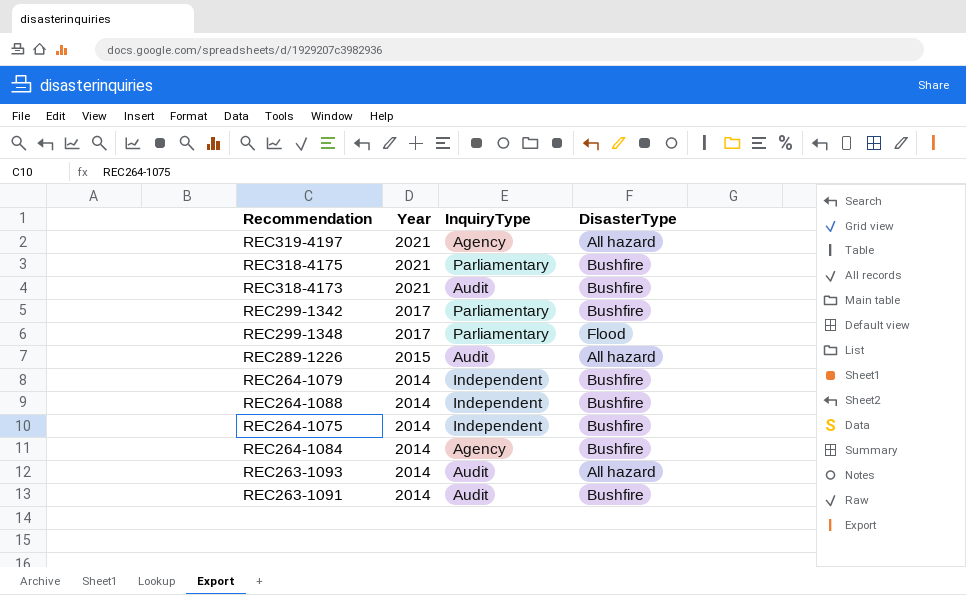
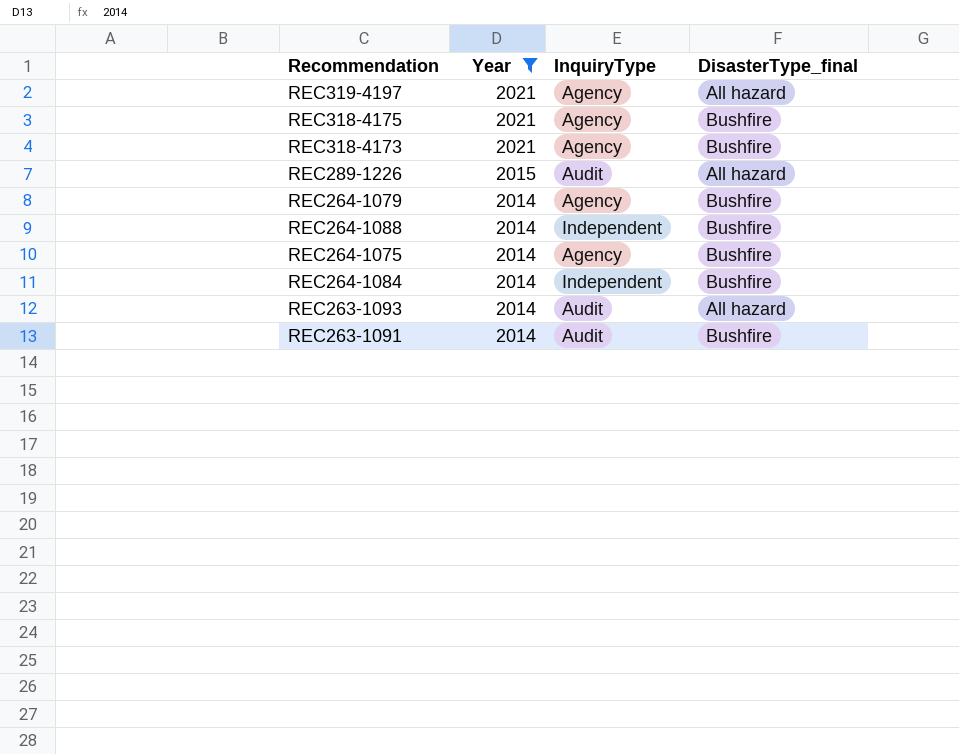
filter: none -> Year != 2017
column name: DisasterType -> DisasterType_final
REC318-4175 | InquiryType: Parliamentary -> Agency
REC318-4173 | InquiryType: Audit -> Agency
REC264-1079 | InquiryType: Independent -> Agency
REC264-1075 | InquiryType: Independent -> Agency
REC264-1084 | InquiryType: Agency -> Independent

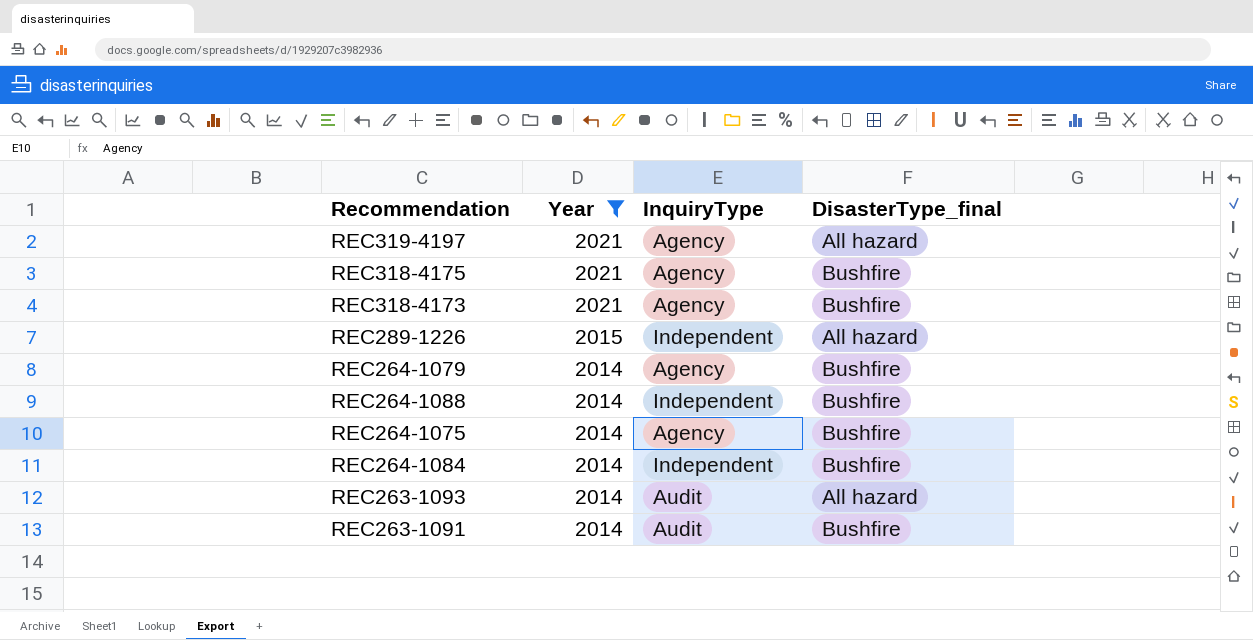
REC289-1226 | InquiryType: Audit -> Independent

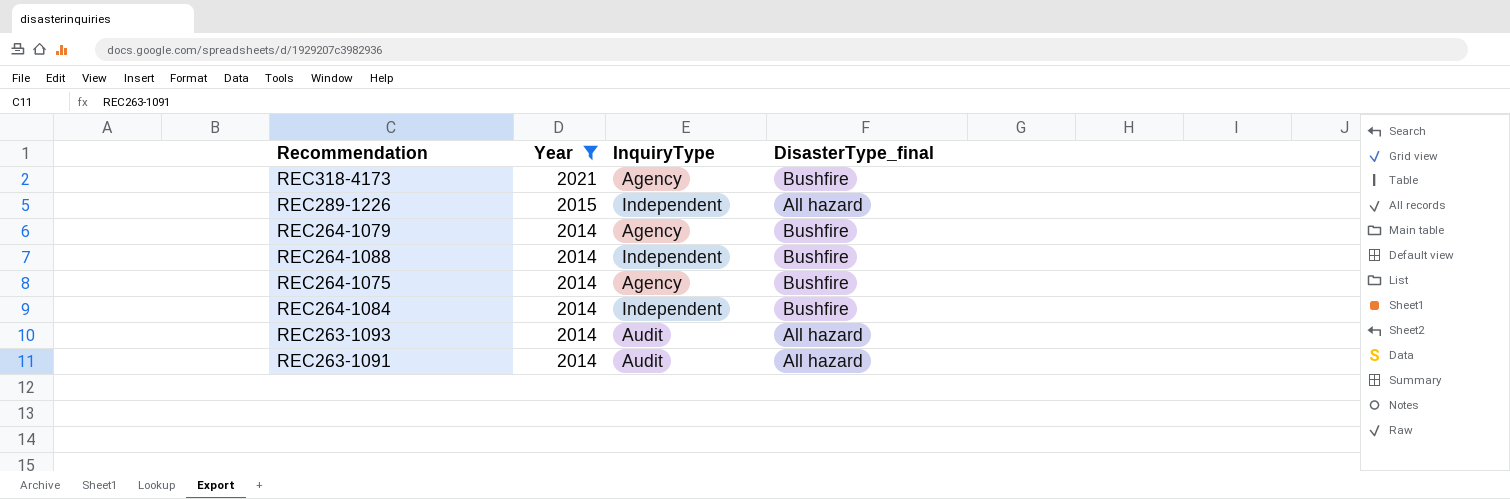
row REC319-4197: 2021 | Agency | All hazard -> none
row REC318-4175: 2021 | Agency | Bushfire -> none
REC263-1091 | DisasterType_final: Bushfire -> All hazard

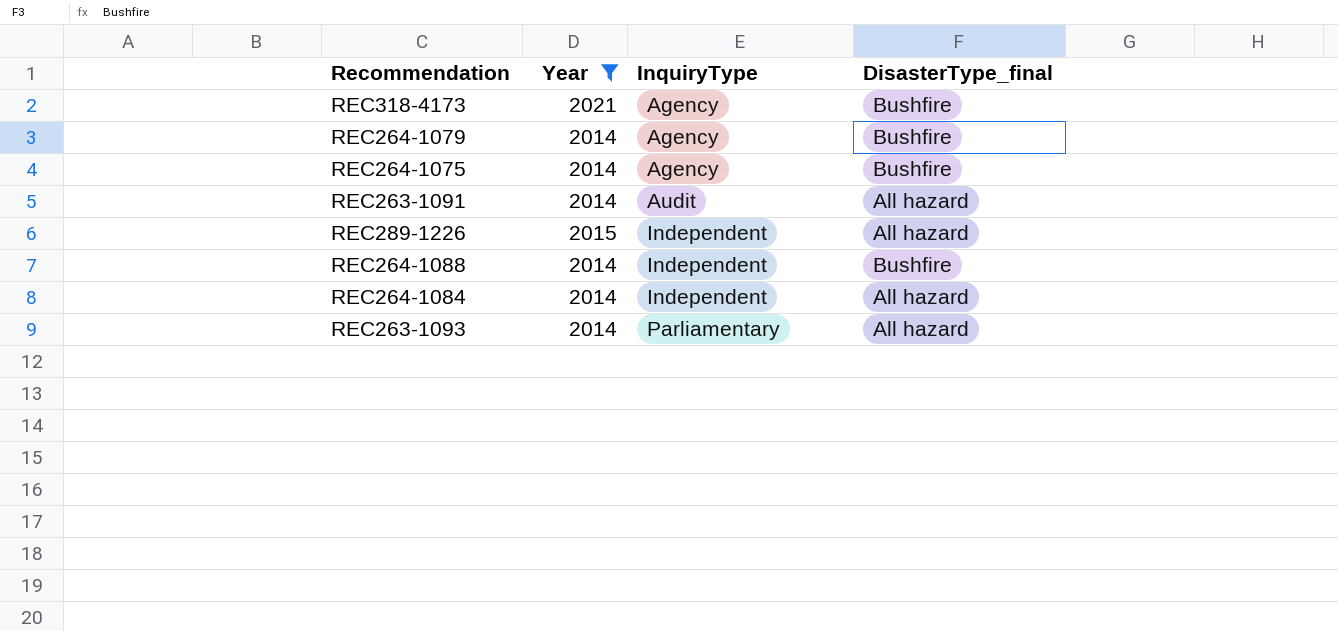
row order: Year descending -> InquiryType ascending
REC264-1084 | DisasterType_final: Bushfire -> All hazard
REC263-1093 | InquiryType: Audit -> Parliamentary

